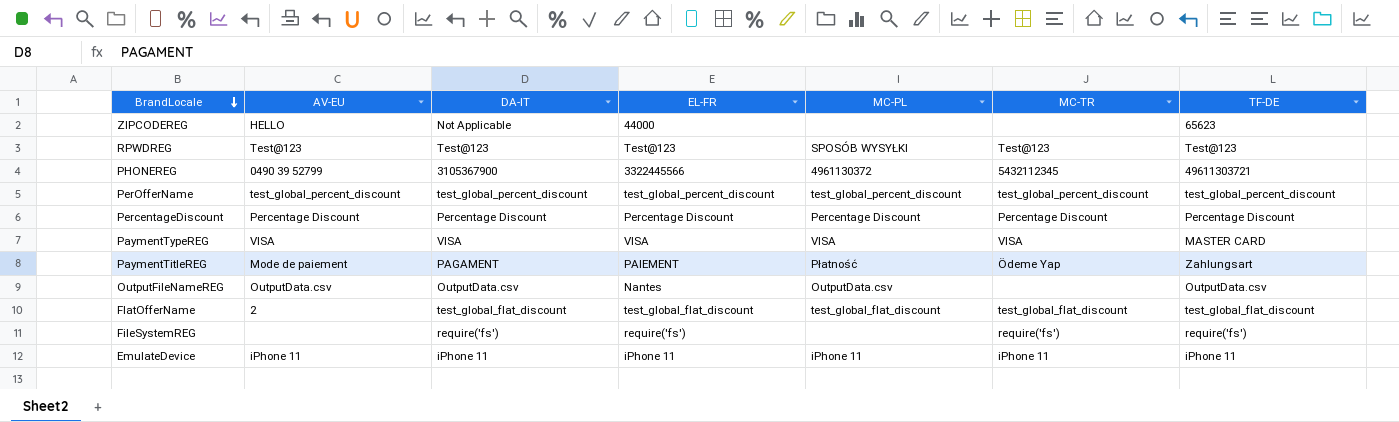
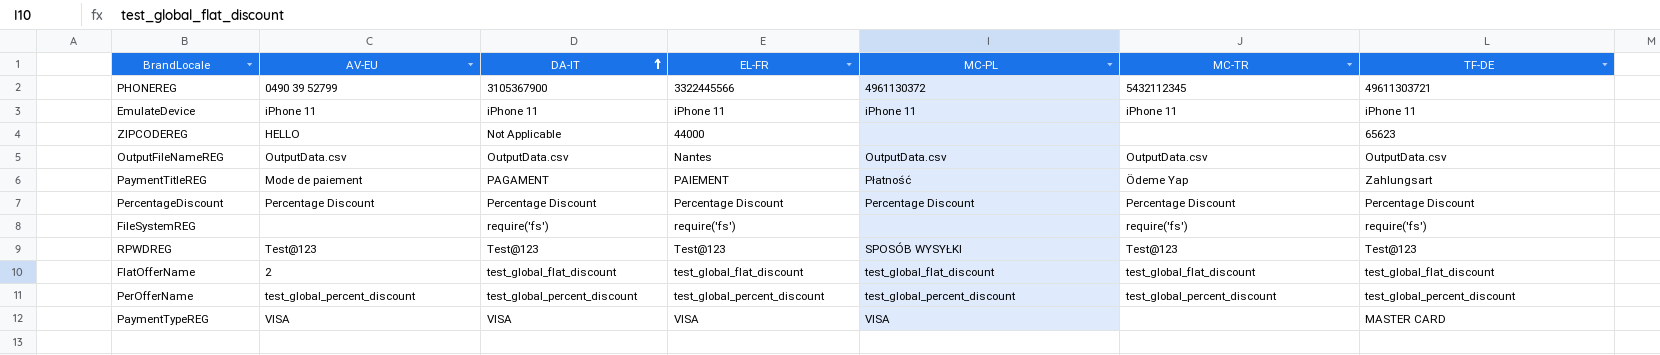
row order: BrandLocale descending -> DA-IT ascending
OutputFileNameREG | MC-TR: none -> OutputData.csv
PaymentTypeREG | MC-TR: VISA -> none

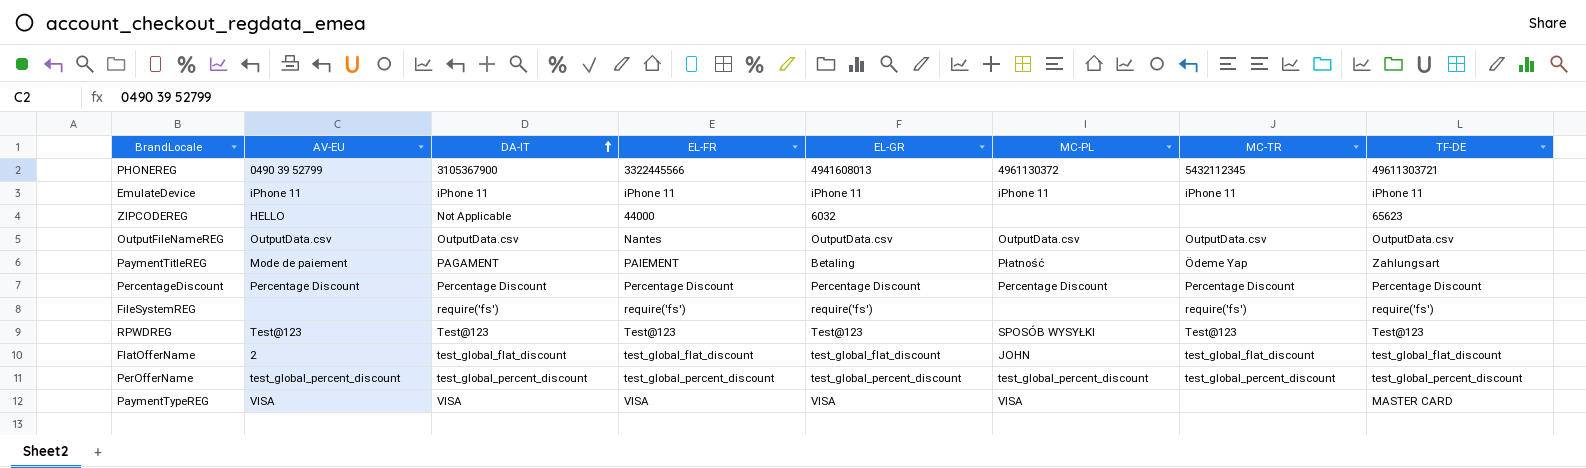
column EL-GR | position: none -> 5
FlatOfferName | MC-PL: test_global_flat_discount -> JOHN

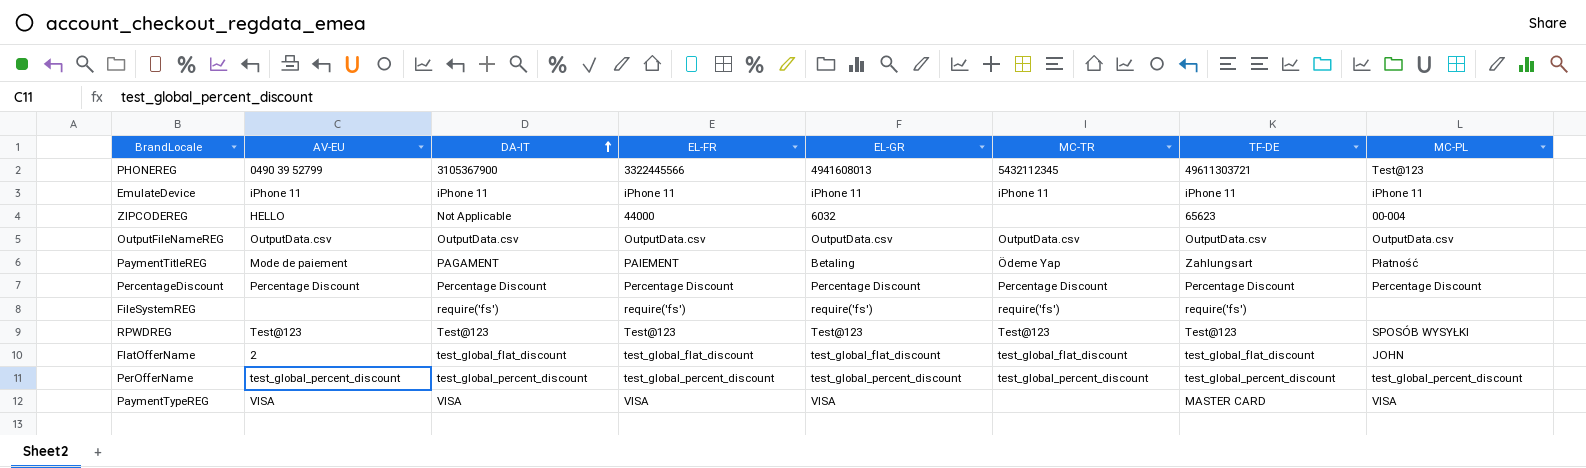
column MC-PL | position: 6 -> 8
PHONEREG | MC-PL: 4961130372 -> Test@123
ZIPCODEREG | MC-PL: none -> 00-004
OutputFileNameREG | EL-FR: Nantes -> OutputData.csv

